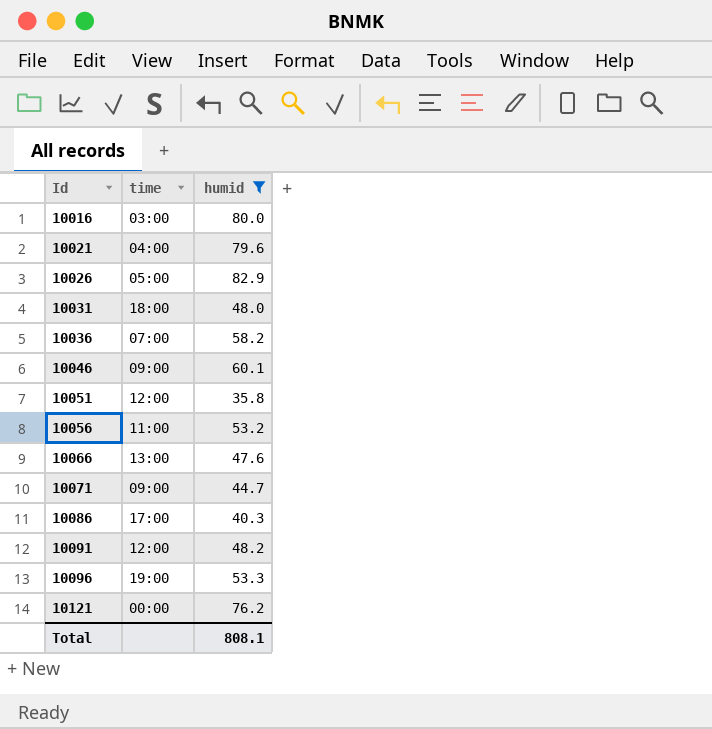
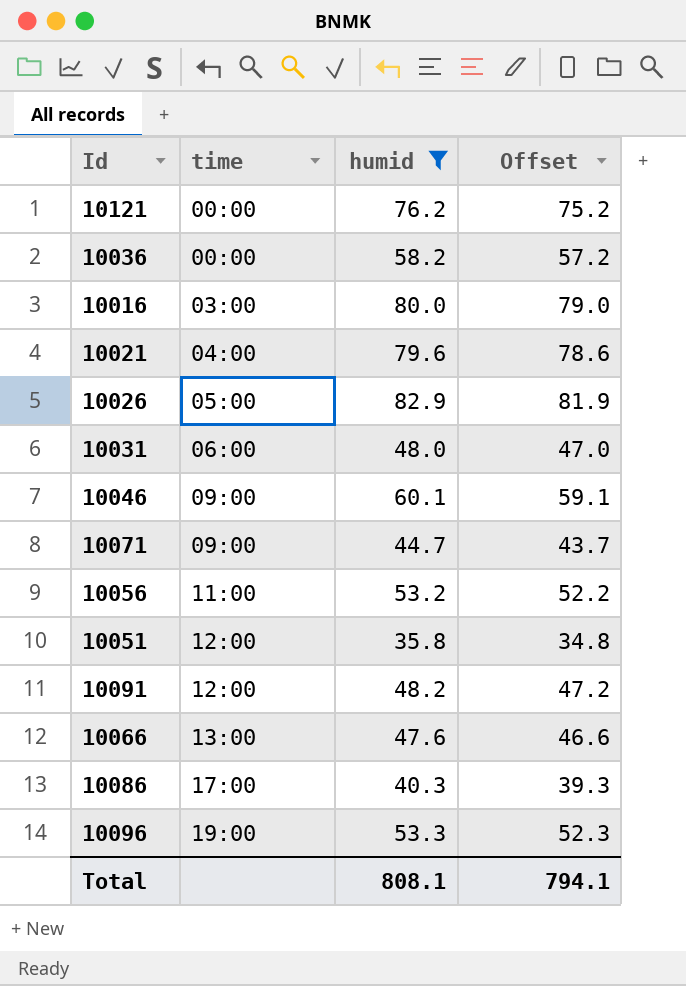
row order: Id ascending -> time ascending
column Offset | formula: none -> [humid] - 1
10036 | time: 07:00 -> 00:00
10031 | time: 18:00 -> 06:00

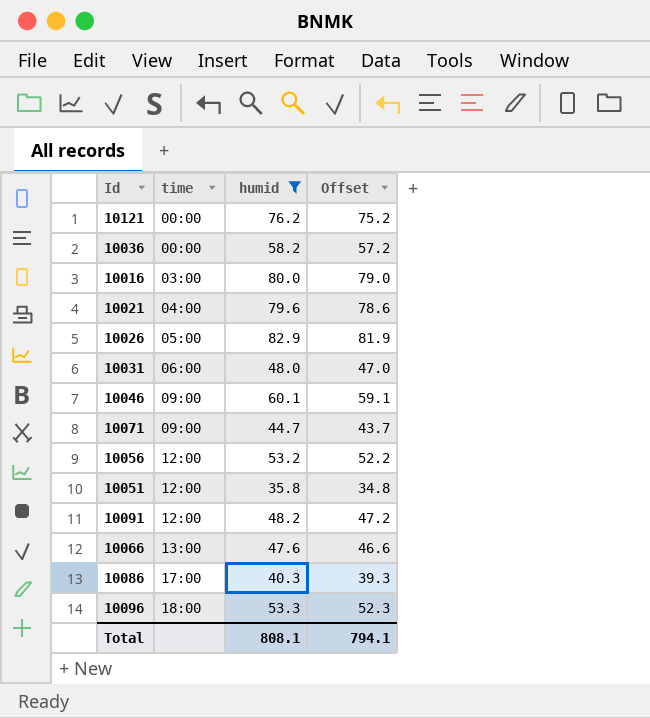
10056 | time: 11:00 -> 12:00
10096 | time: 19:00 -> 18:00

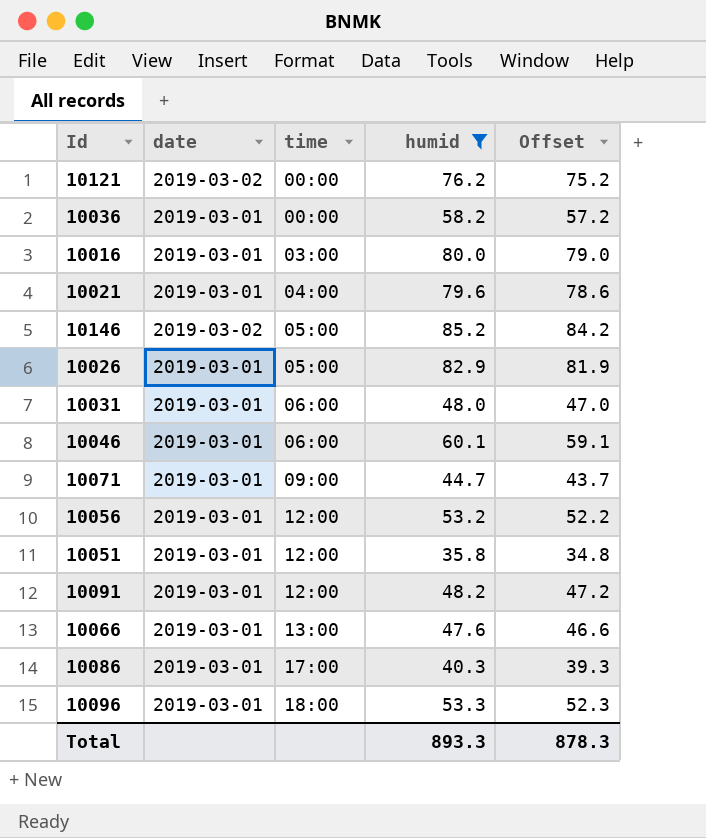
column date | position: none -> 2
row 10146: none -> 2019-03-02 | 05:00 | 85.2 | 84.2
10046 | time: 09:00 -> 06:00
Total | humid: 808.1 -> 893.3
Total | Offset: 794.1 -> 878.3

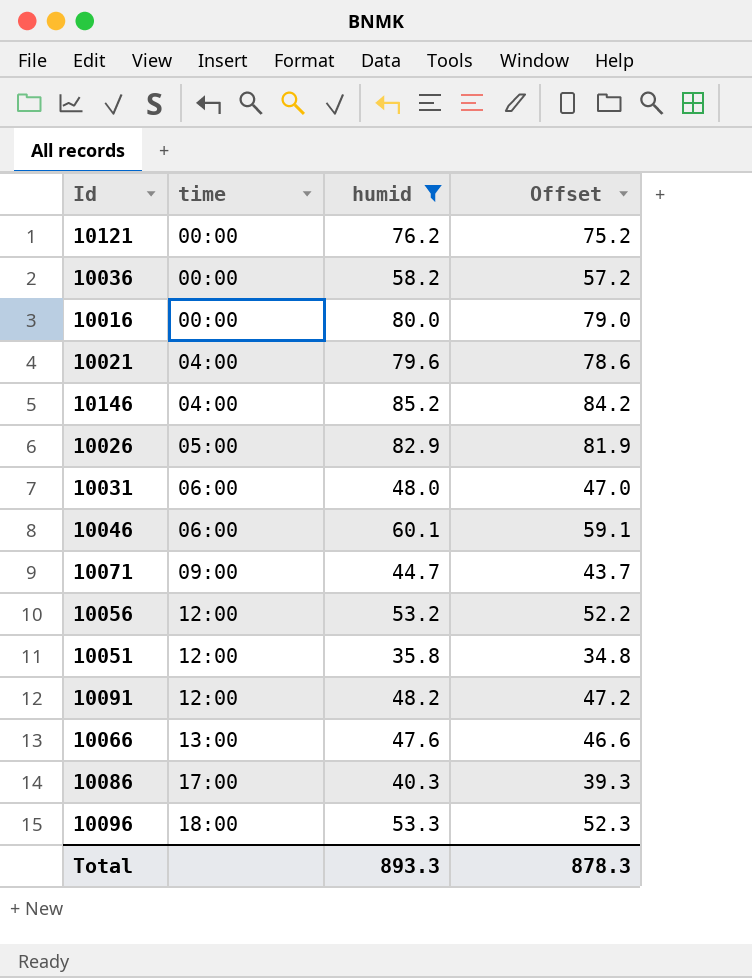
column date | position: 2 -> none
10016 | time: 03:00 -> 00:00
10146 | time: 05:00 -> 04:00

